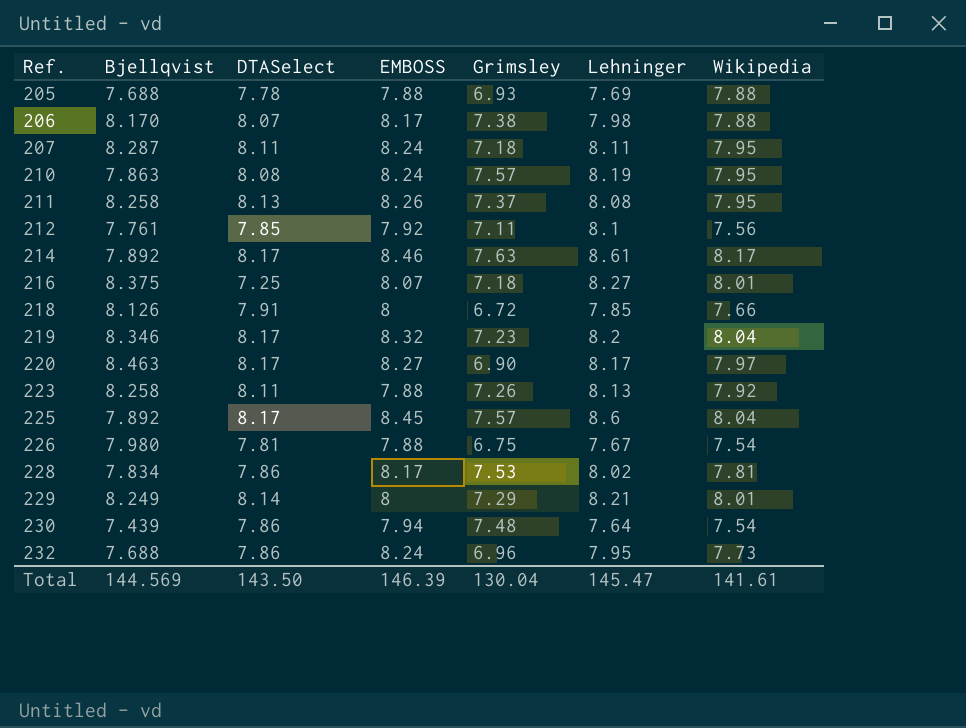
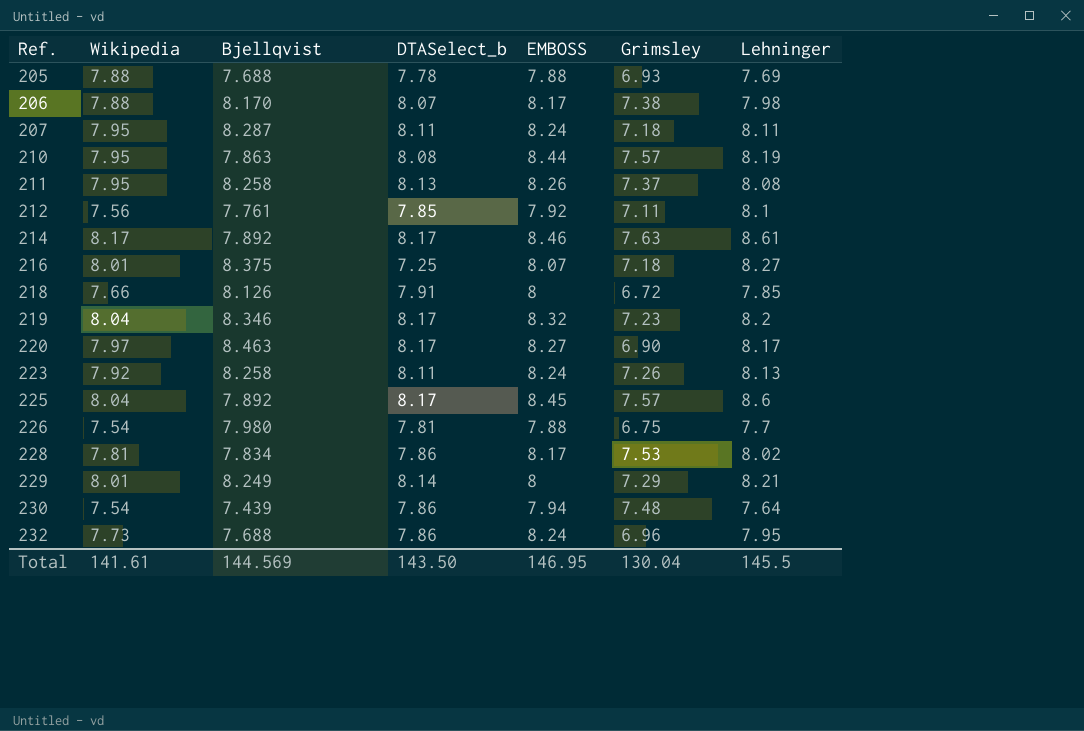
column Wikipedia | position: 7 -> 2
column name: DTASelect -> DTASelect_b
210 | EMBOSS: 8.24 -> 8.44
223 | EMBOSS: 7.88 -> 8.24
226 | Lehninger: 7.67 -> 7.7
Total | EMBOSS: 146.39 -> 146.95
Total | Lehninger: 145.47 -> 145.5

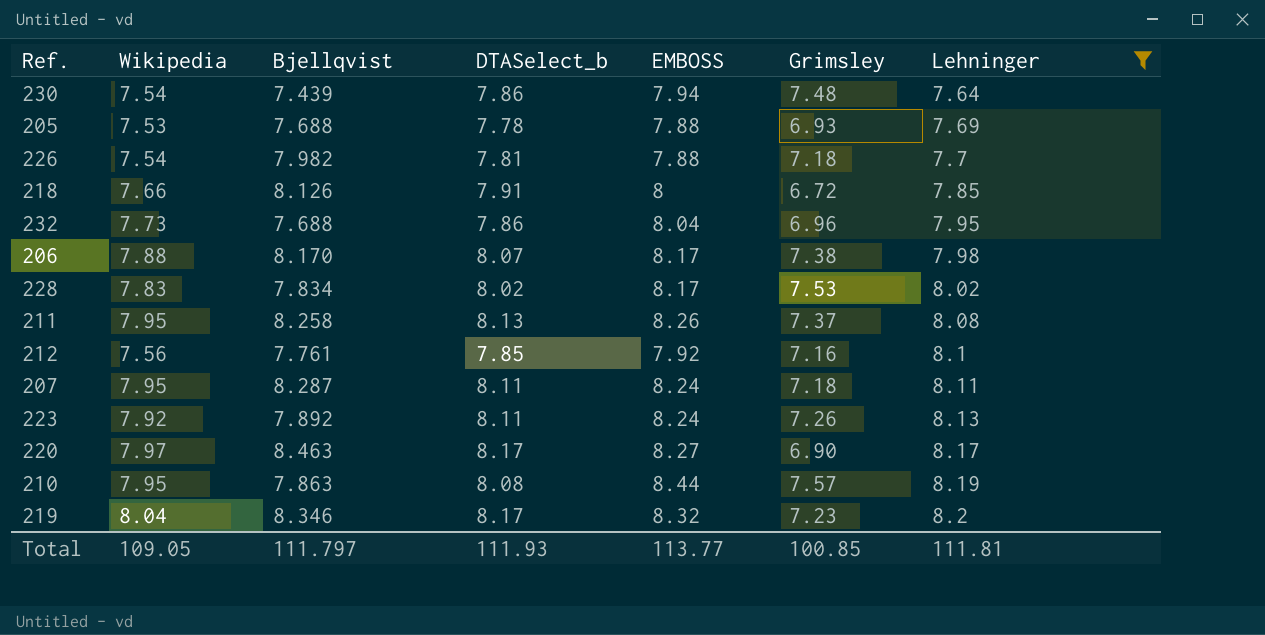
filter: none -> Lehninger <= 8.2
row order: Ref. ascending -> Lehninger ascending
205 | Wikipedia: 7.88 -> 7.53
226 | Bjellqvist: 7.980 -> 7.982
226 | Grimsley: 6.75 -> 7.18
232 | EMBOSS: 8.24 -> 8.04
228 | Wikipedia: 7.81 -> 7.83
228 | DTASelect_b: 7.86 -> 8.02
212 | Grimsley: 7.11 -> 7.16
223 | Bjellqvist: 8.258 -> 7.892
Total | Wikipedia: 141.61 -> 109.05
Total | Bjellqvist: 144.569 -> 111.797
Total | DTASelect_b: 143.50 -> 111.93
Total | EMBOSS: 146.95 -> 113.77
Total | Grimsley: 130.04 -> 100.85
Total | Lehninger: 145.5 -> 111.81

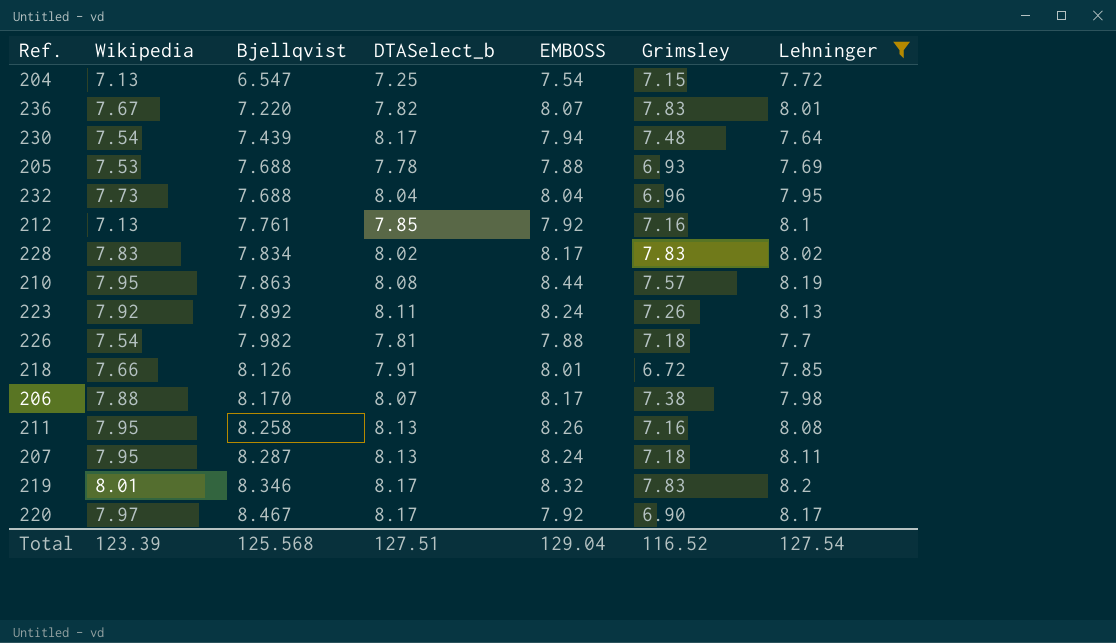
row order: Lehninger ascending -> Bjellqvist ascending
row 204: none -> 7.13 | 6.547 | 7.25 | 7.54 | 7.15 | 7.72
row 236: none -> 7.67 | 7.220 | 7.82 | 8.07 | 7.83 | 8.01
230 | DTASelect_b: 7.86 -> 8.17
232 | DTASelect_b: 7.86 -> 8.04
212 | Wikipedia: 7.56 -> 7.13
228 | Grimsley: 7.53 -> 7.83
218 | EMBOSS: 8 -> 8.01
211 | Grimsley: 7.37 -> 7.16
207 | DTASelect_b: 8.11 -> 8.13
219 | Wikipedia: 8.04 -> 8.01
219 | Grimsley: 7.23 -> 7.83
220 | Bjellqvist: 8.463 -> 8.467
220 | EMBOSS: 8.27 -> 7.92
Total | Wikipedia: 109.05 -> 123.39
Total | Bjellqvist: 111.797 -> 125.568
Total | DTASelect_b: 111.93 -> 127.51
Total | EMBOSS: 113.77 -> 129.04
Total | Grimsley: 100.85 -> 116.52
Total | Lehninger: 111.81 -> 127.54

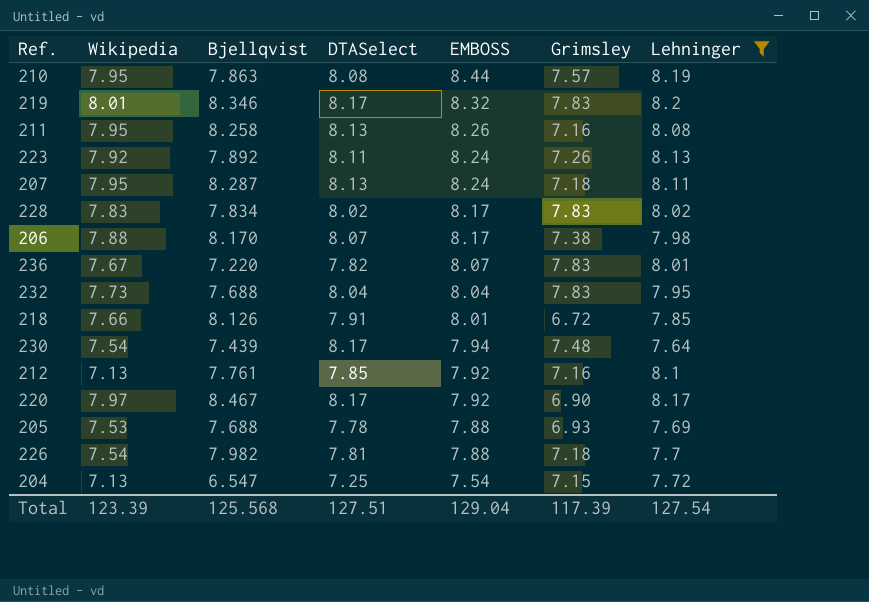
row order: Bjellqvist ascending -> EMBOSS descending
column name: DTASelect_b -> DTASelect
232 | Grimsley: 6.96 -> 7.83
Total | Grimsley: 116.52 -> 117.39

